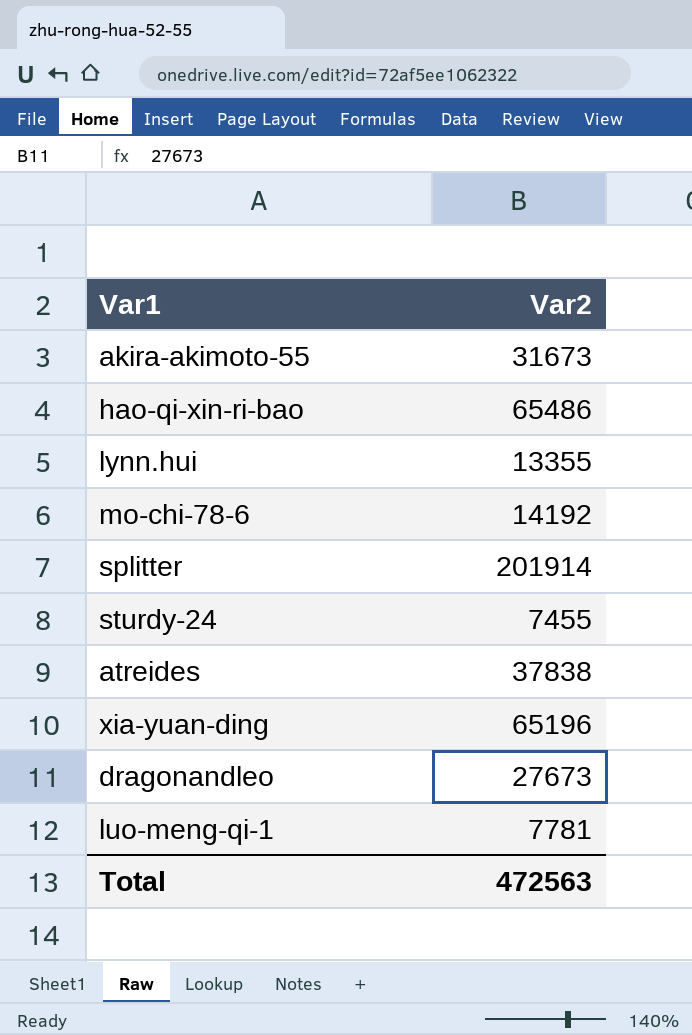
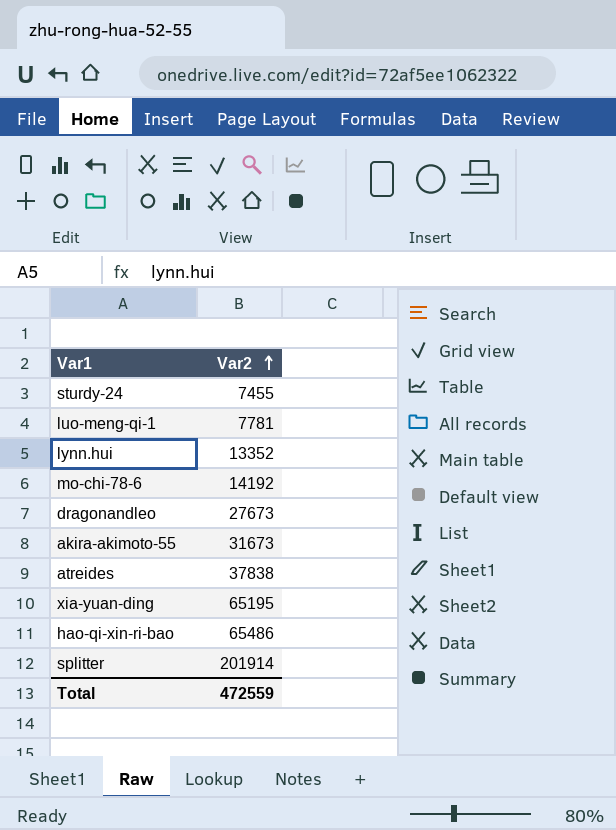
row order: none -> Var2 ascending
lynn.hui | Var2: 13355 -> 13352
xia-yuan-ding | Var2: 65196 -> 65195
Total | Var2: 472563 -> 472559

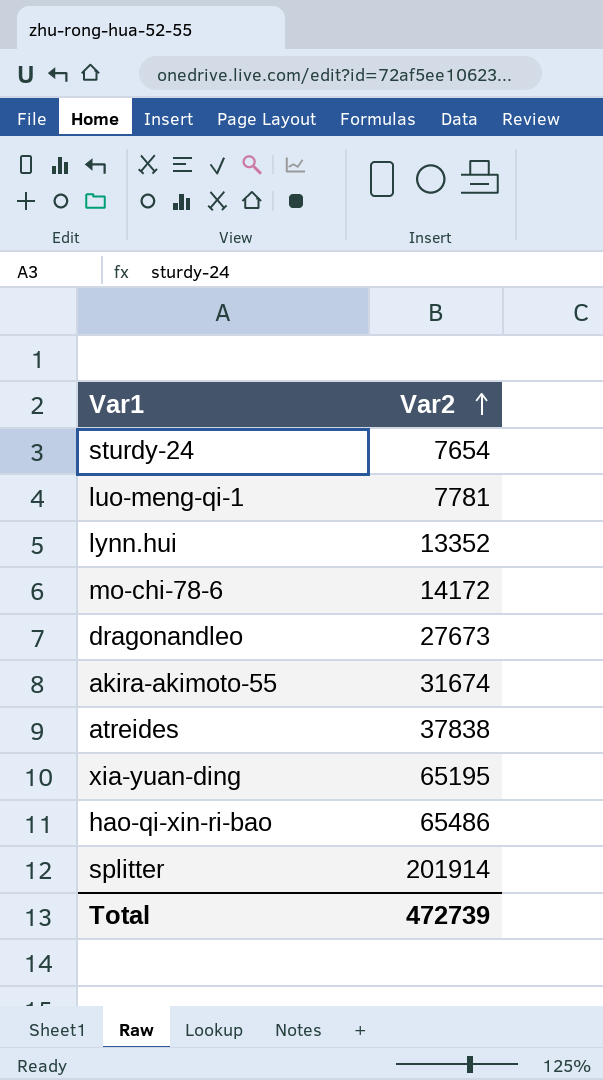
sturdy-24 | Var2: 7455 -> 7654
mo-chi-78-6 | Var2: 14192 -> 14172
akira-akimoto-55 | Var2: 31673 -> 31674
Total | Var2: 472559 -> 472739

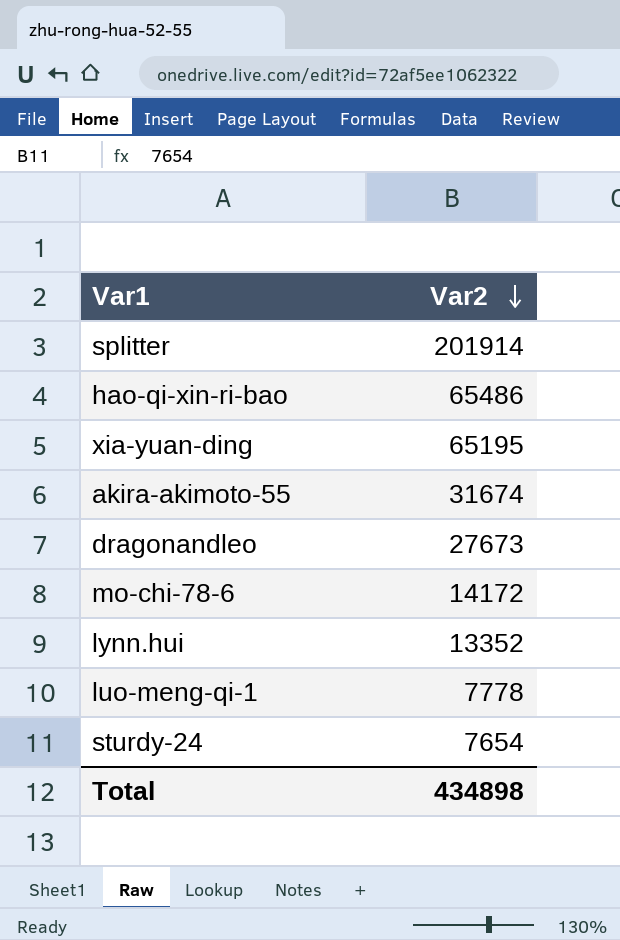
row order: Var2 ascending -> Var2 descending
row atreides: 37838 -> none
luo-meng-qi-1 | Var2: 7781 -> 7778
Total | Var2: 472739 -> 434898

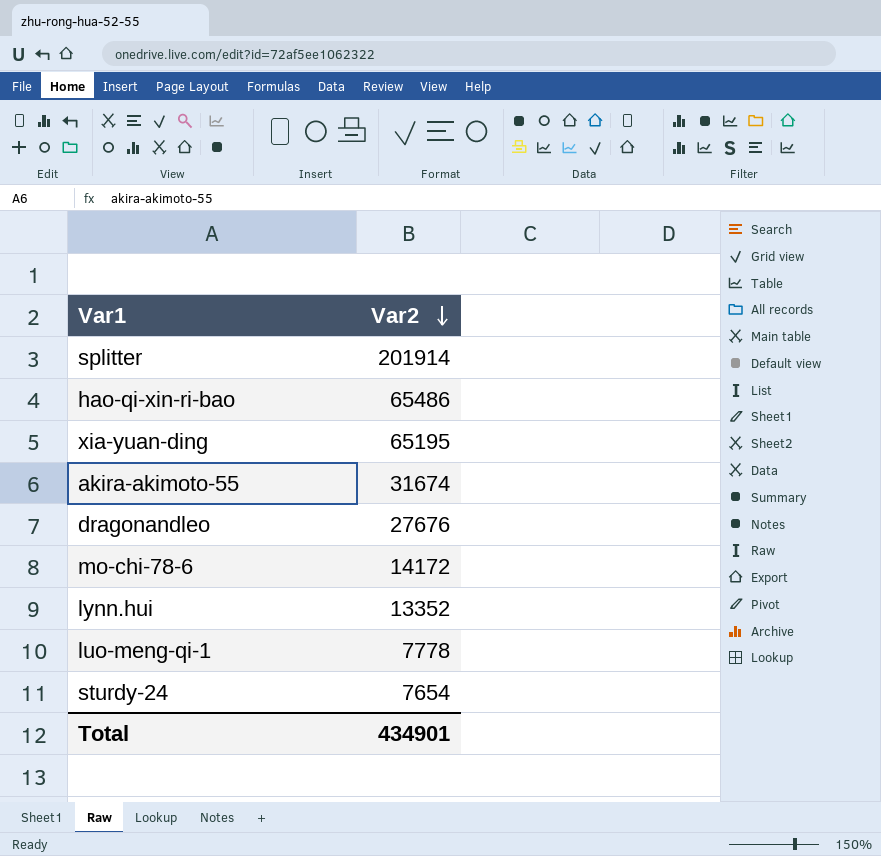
dragonandleo | Var2: 27673 -> 27676
Total | Var2: 434898 -> 434901

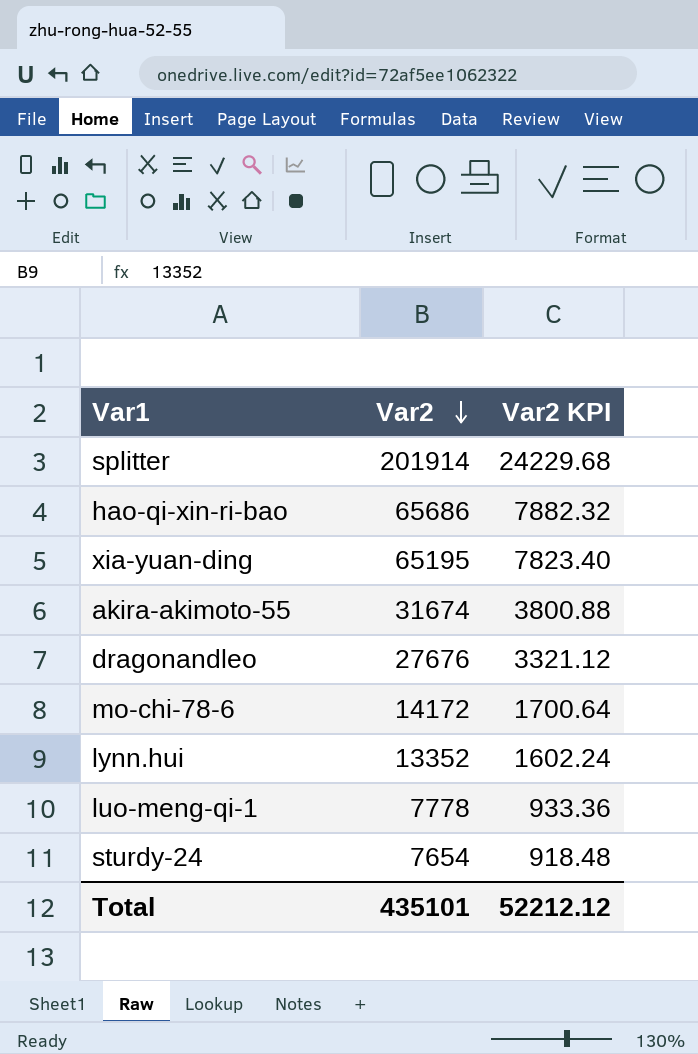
column Var2 KPI | formula: none -> [Var2] * 0.12
hao-qi-xin-ri-bao | Var2: 65486 -> 65686
Total | Var2: 434901 -> 435101

